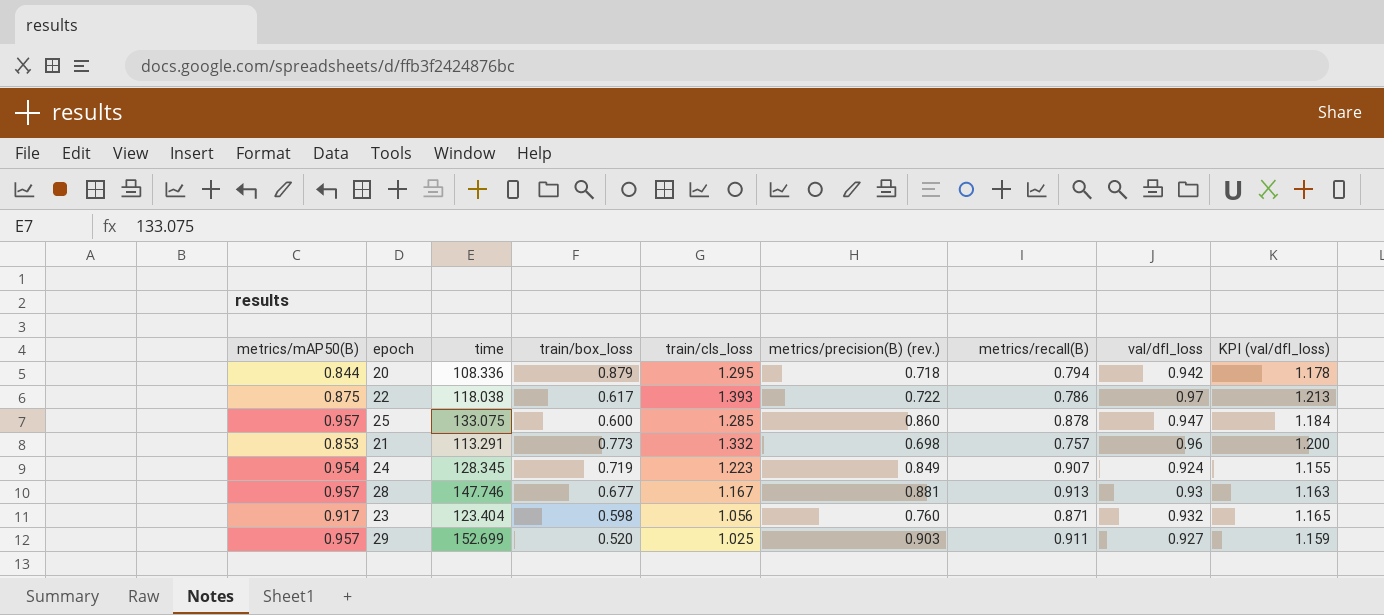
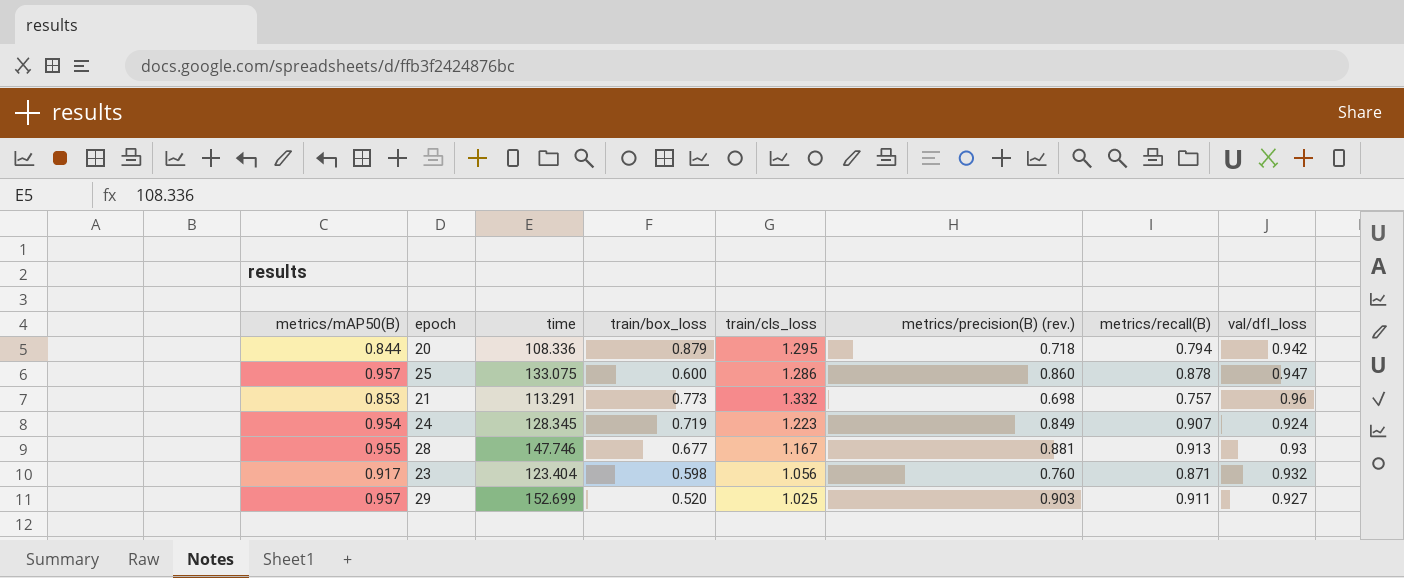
column KPI (val/dfl_loss) | formula: [val/dfl_loss] * 1.25 -> none
row 22: 0.875 | 118.038 | 0.617 | 1.393 | 0.722 | 0.786 | 0.97 | 1.213 -> none
25 | train/cls_loss: 1.285 -> 1.286
28 | metrics/mAP50(B): 0.957 -> 0.955

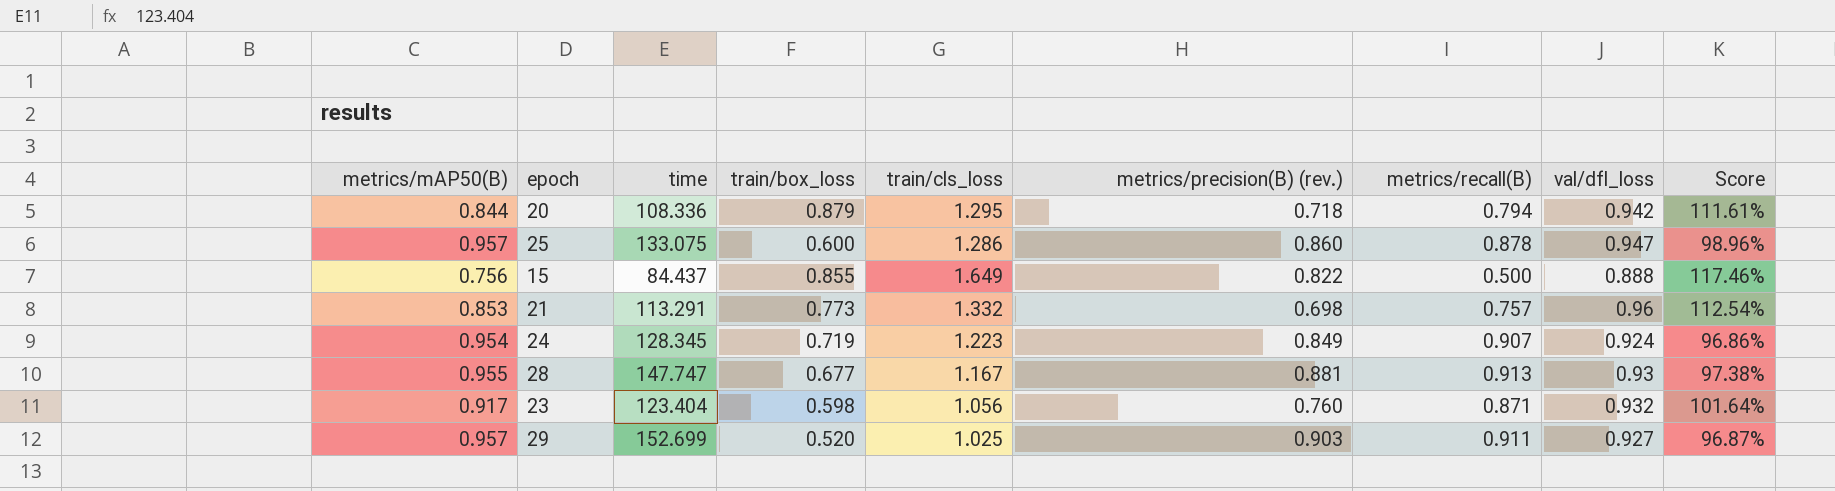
column Score | formula: none -> [val/dfl_loss] / [metrics/mAP50(B)]
row 15: none -> 0.756 | 84.437 | 0.855 | 1.649 | 0.822 | 0.500 | 0.888 | 117.46%
28 | time: 147.746 -> 147.747

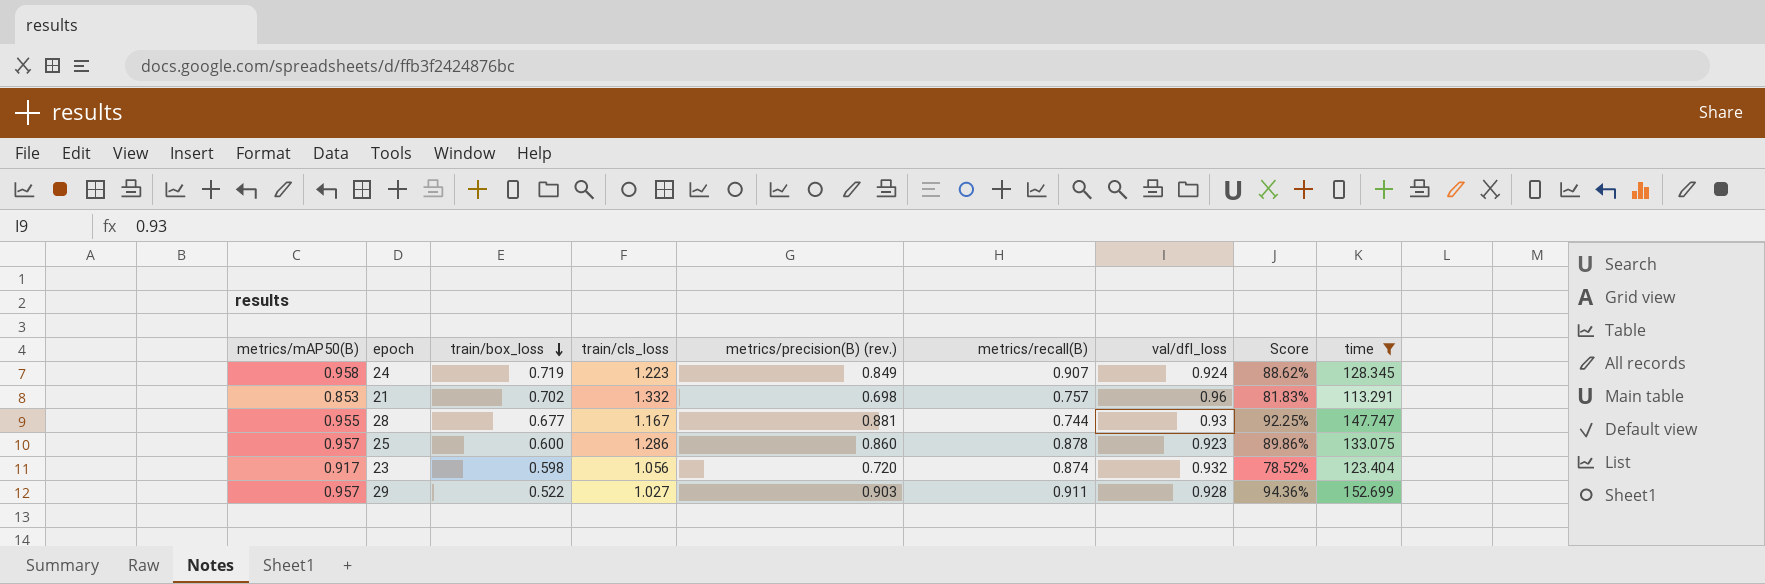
filter: none -> time >= 113.291
row order: none -> train/box_loss descending
column Score | formula: [val/dfl_loss] / [metrics/mAP50(B)] -> [metrics/precision(B) (rev.)] / [metrics/mAP50(B)]
column time | position: 3 -> 9
24 | metrics/mAP50(B): 0.954 -> 0.958
21 | train/box_loss: 0.773 -> 0.702
28 | metrics/recall(B): 0.913 -> 0.744
25 | val/dfl_loss: 0.947 -> 0.923
23 | metrics/precision(B) (rev.): 0.760 -> 0.720
23 | metrics/recall(B): 0.871 -> 0.874
29 | train/box_loss: 0.520 -> 0.522
29 | train/cls_loss: 1.025 -> 1.027
29 | val/dfl_loss: 0.927 -> 0.928

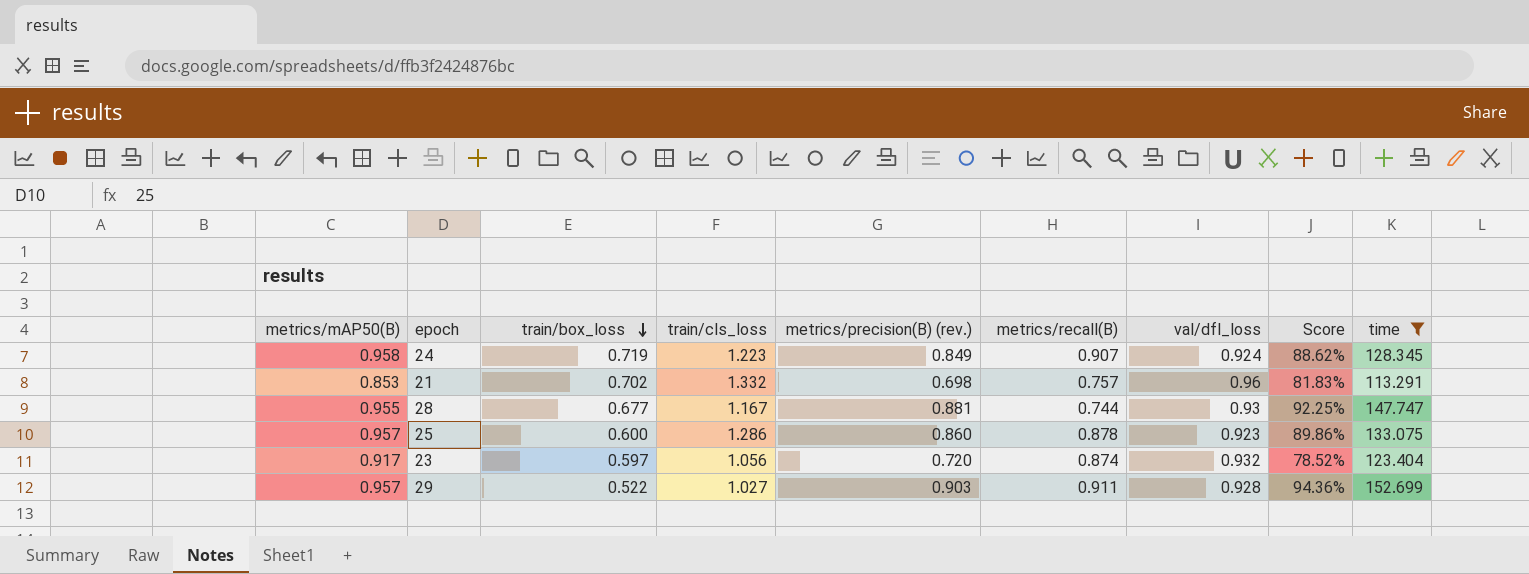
23 | train/box_loss: 0.598 -> 0.597

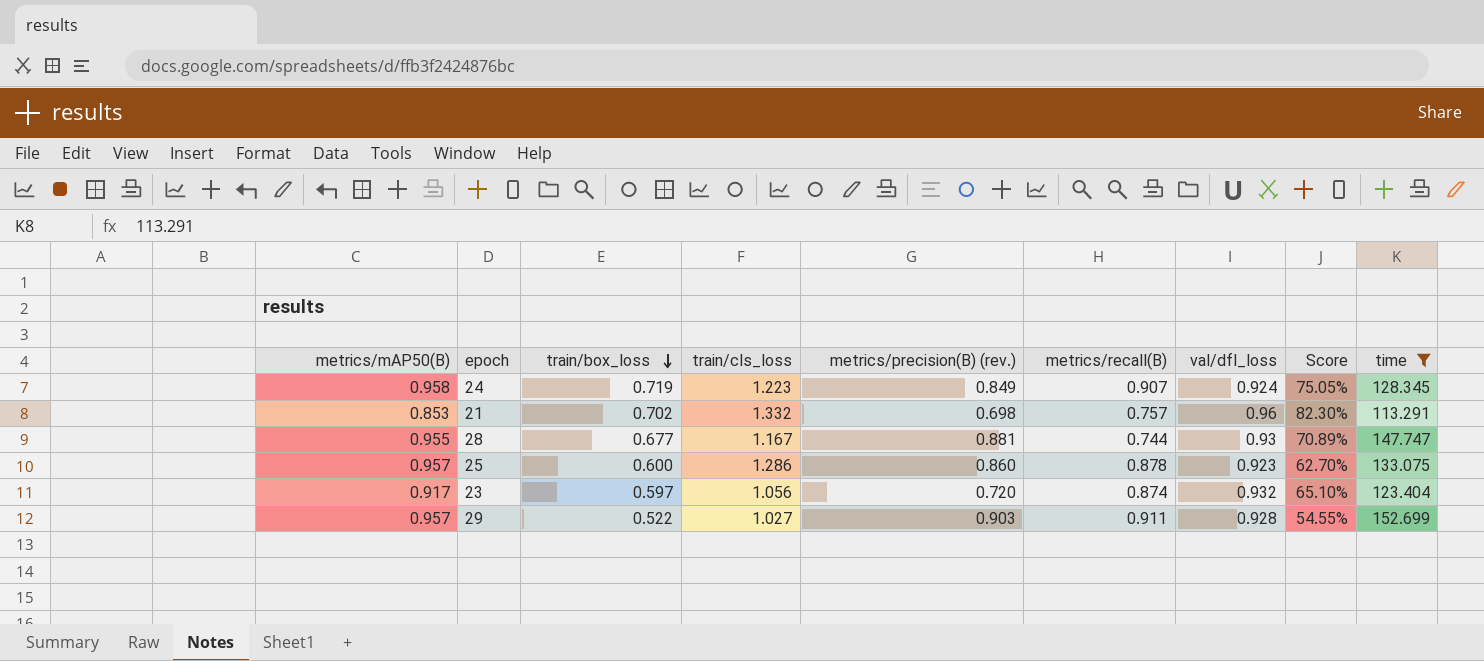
column Score | formula: [metrics/precision(B) (rev.)] / [metrics/mAP50(B)] -> [train/box_loss] / [metrics/mAP50(B)]

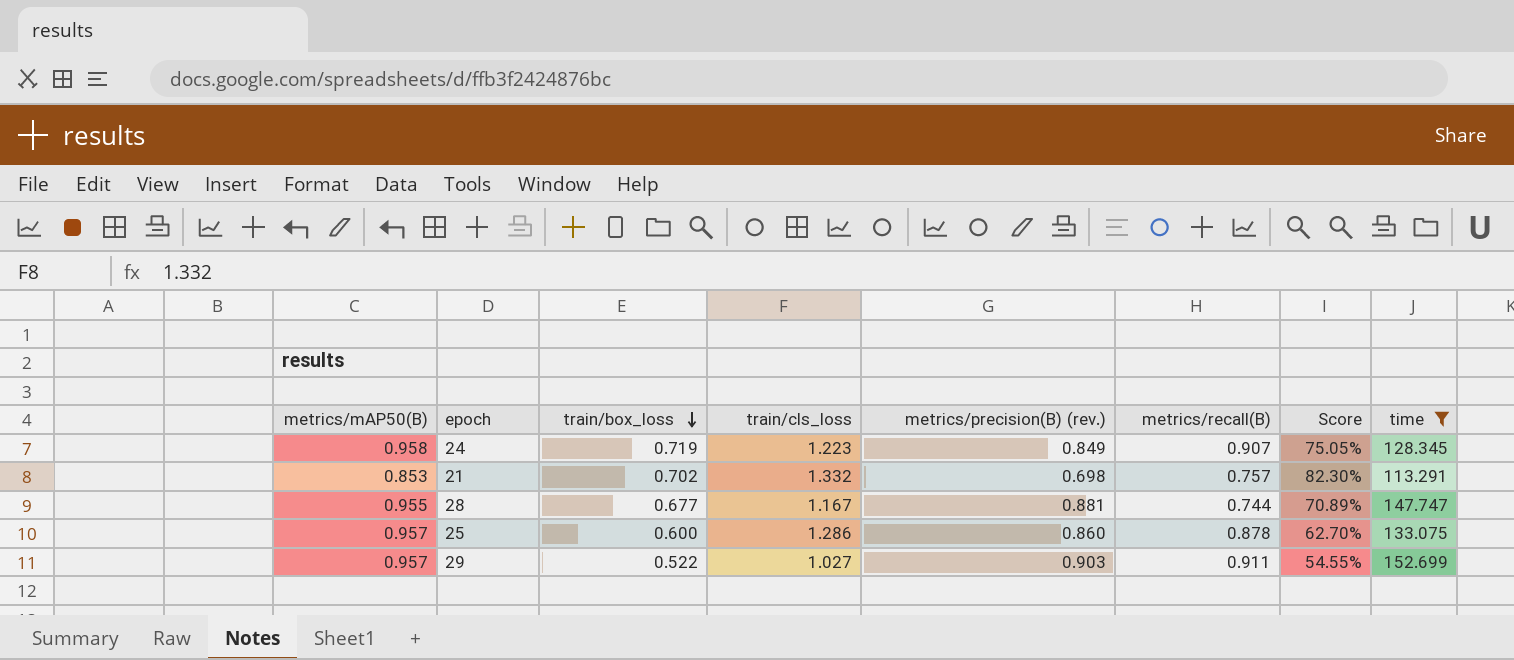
column val/dfl_loss | position: 7 -> none
row 23: 0.917 | 0.597 | 1.056 | 0.720 | 0.874 | 0.932 | 65.10% | 123.404 -> none

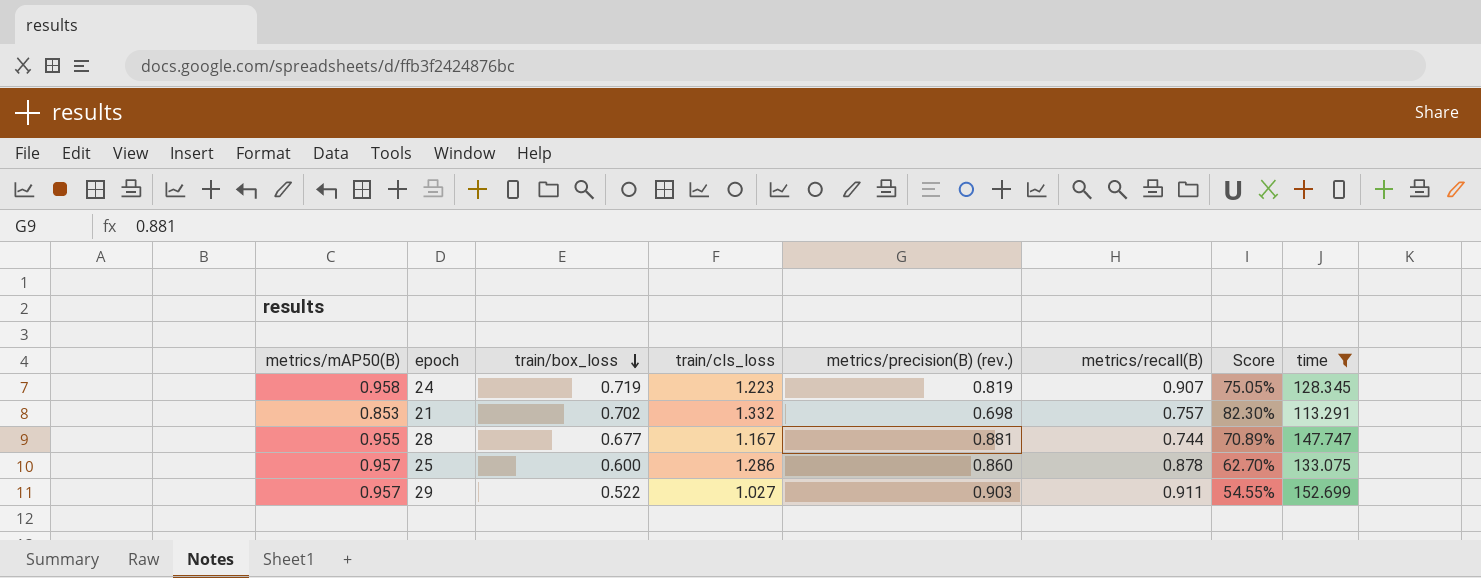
24 | metrics/precision(B) (rev.): 0.849 -> 0.819

